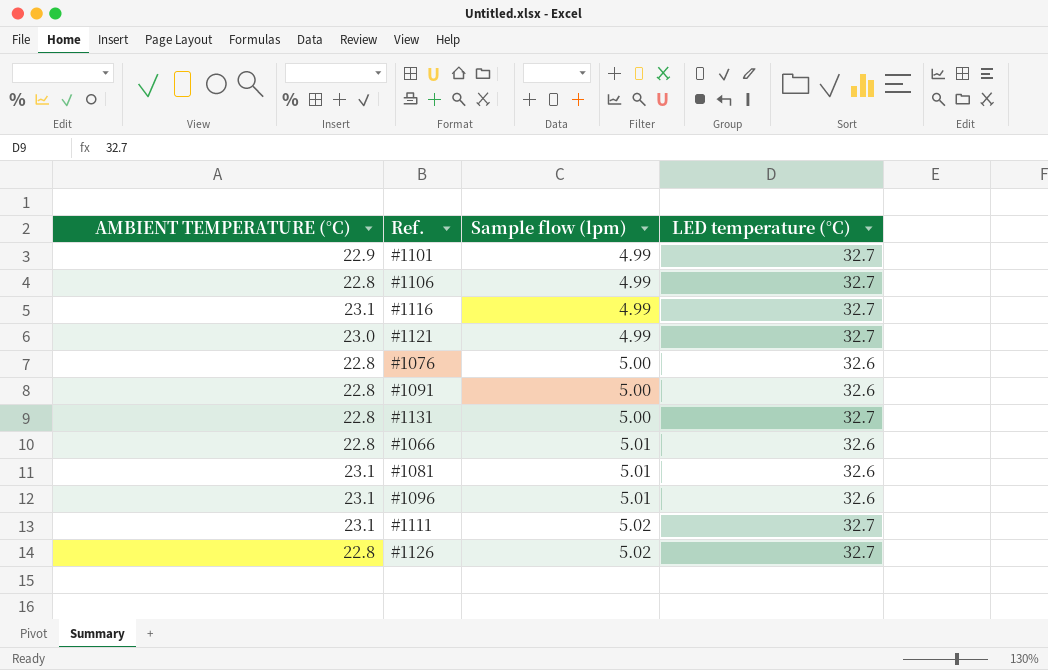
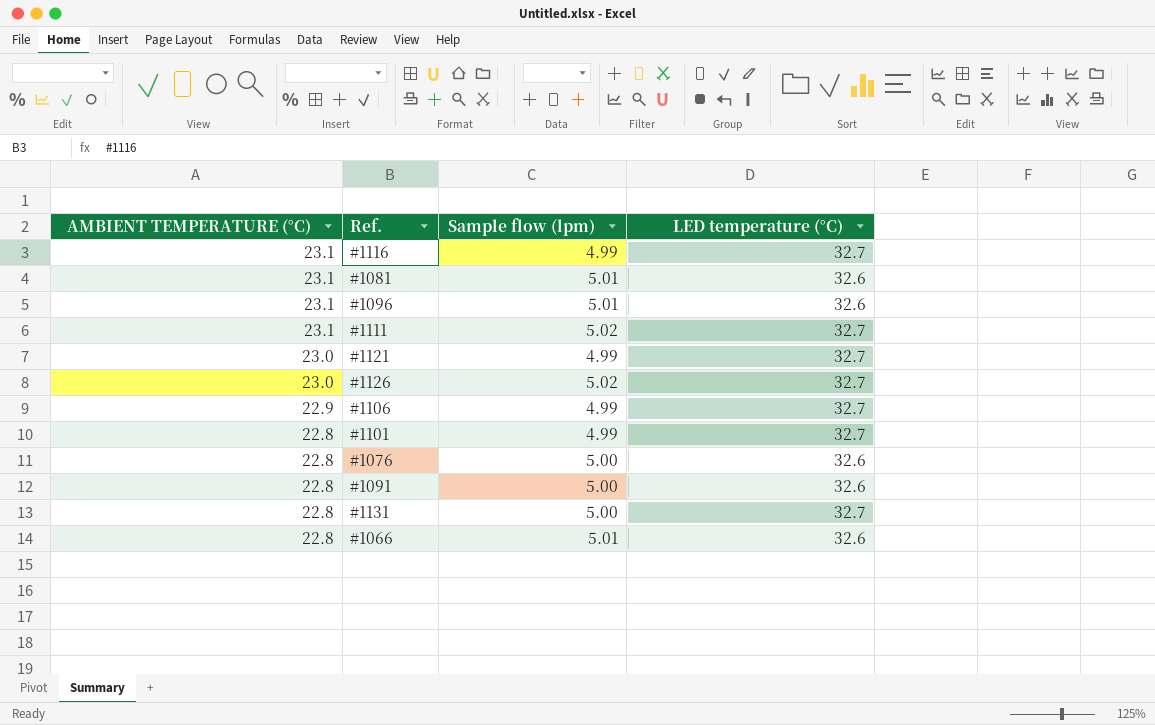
row order: Sample flow (lpm) ascending -> AMBIENT TEMPERATURE (°C) descending
#1126 | AMBIENT TEMPERATURE (°C): 22.8 -> 23.0
#1106 | AMBIENT TEMPERATURE (°C): 22.8 -> 22.9
#1101 | AMBIENT TEMPERATURE (°C): 22.9 -> 22.8

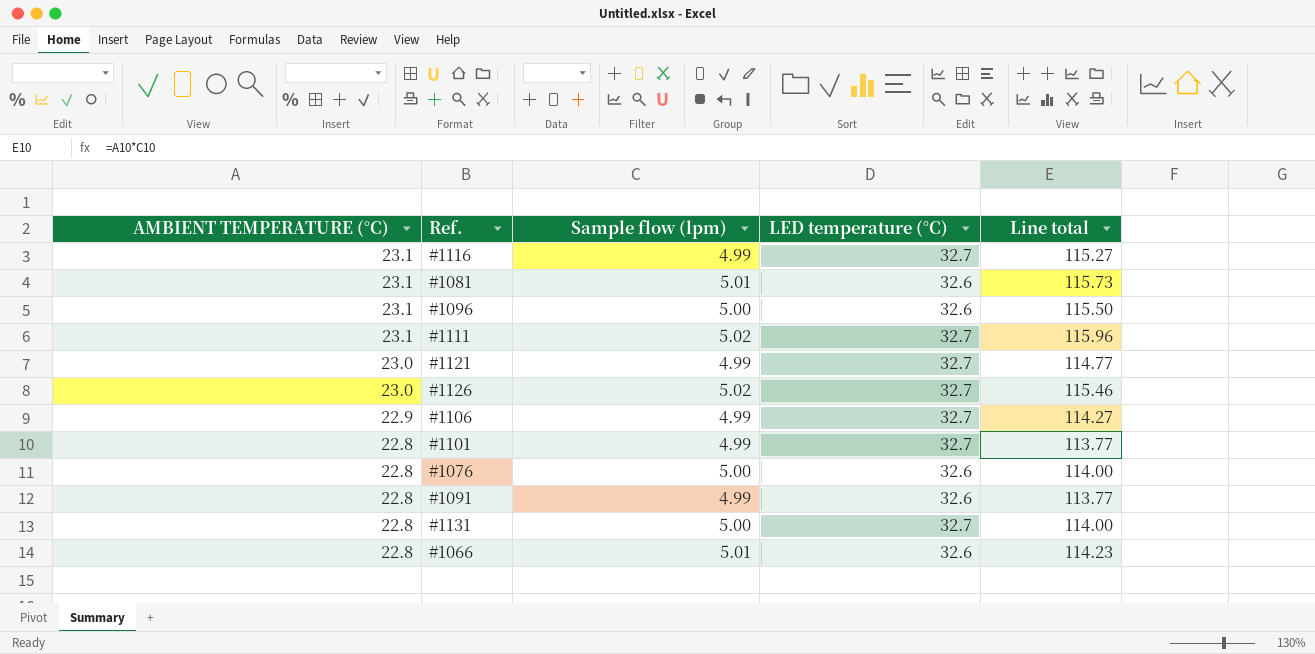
column Line total | formula: none -> [AMBIENT TEMPERATURE (°C)] * [Sample flow (lpm)]
#1096 | Sample flow (lpm): 5.01 -> 5.00
#1091 | Sample flow (lpm): 5.00 -> 4.99

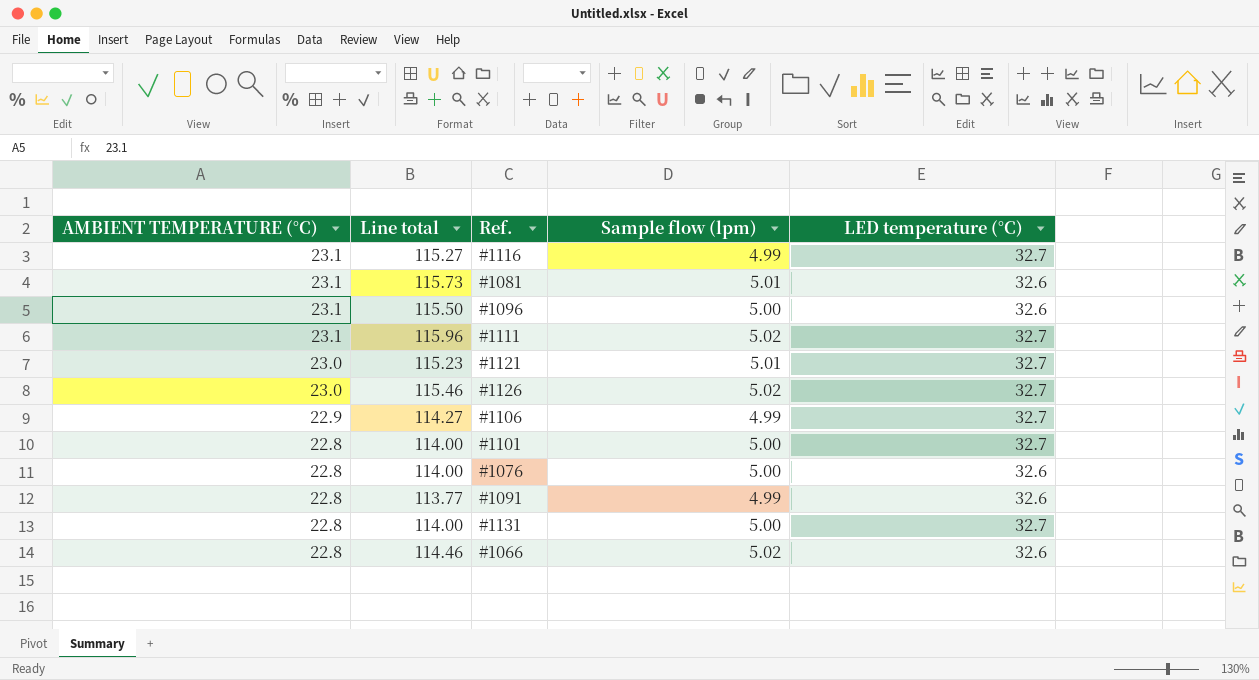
column Line total | position: 5 -> 2
#1121 | Line total: 114.77 -> 115.23
#1121 | Sample flow (lpm): 4.99 -> 5.01
#1101 | Line total: 113.77 -> 114.00
#1101 | Sample flow (lpm): 4.99 -> 5.00
#1066 | Line total: 114.23 -> 114.46
#1066 | Sample flow (lpm): 5.01 -> 5.02

